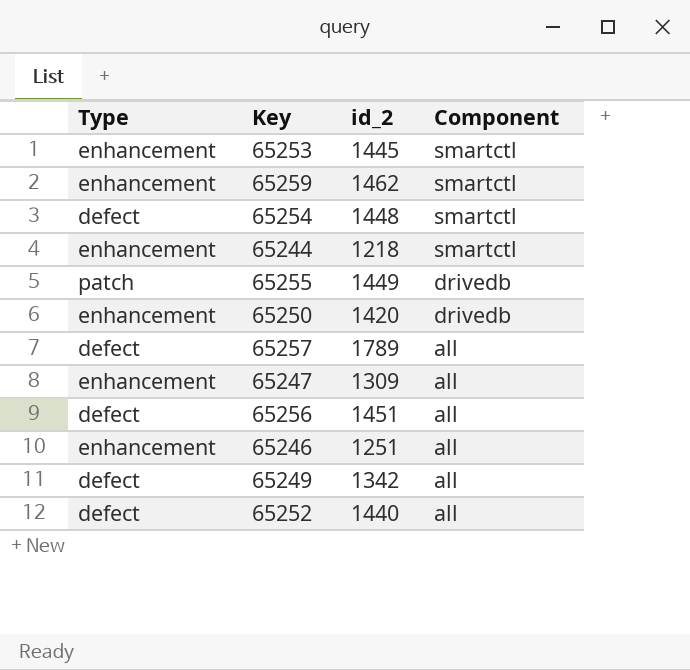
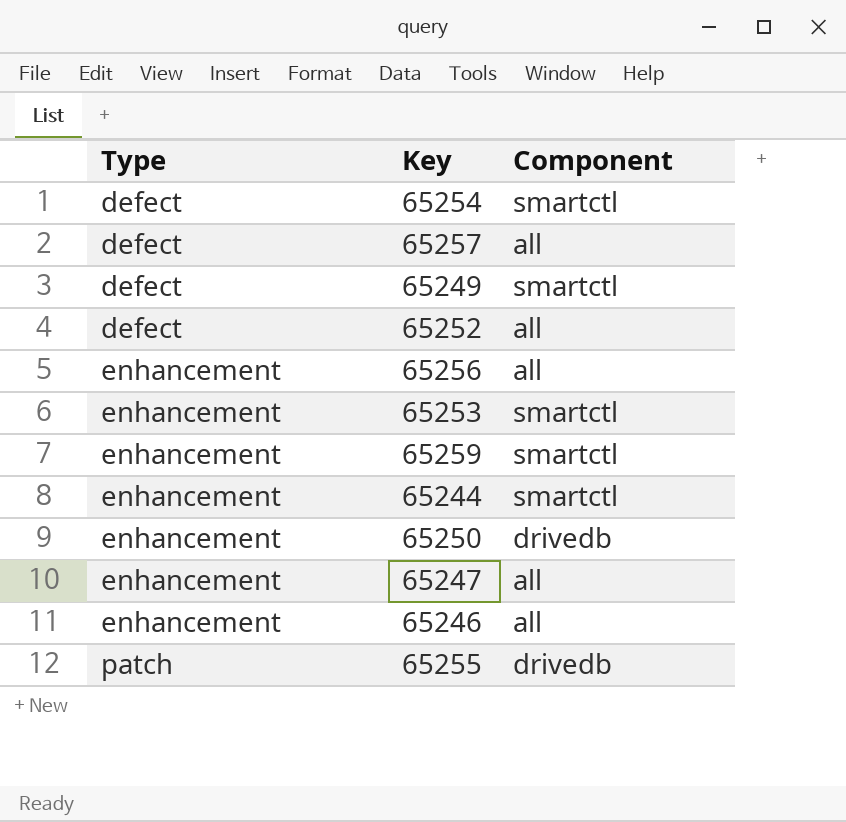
row order: Component descending -> Type ascending
column id_2 | position: 3 -> none
65249 | Component: all -> smartctl
65256 | Type: defect -> enhancement

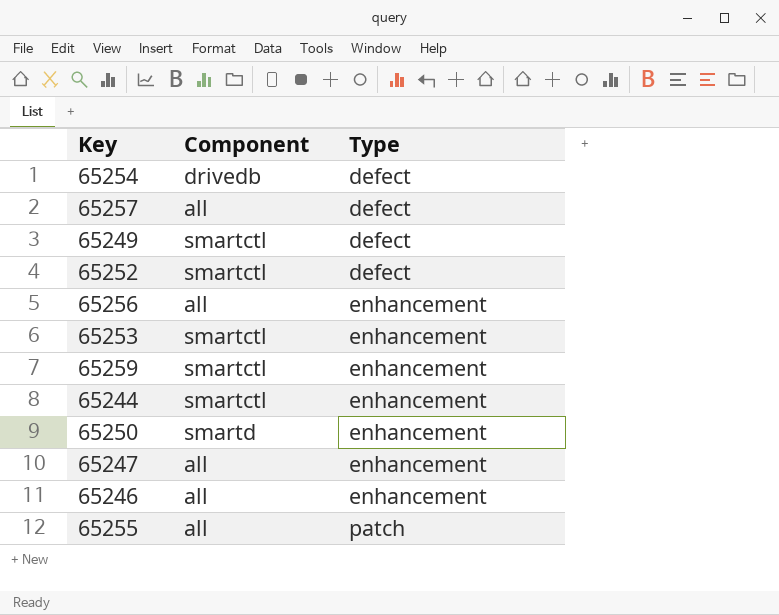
column Type | position: 1 -> 3
65254 | Component: smartctl -> drivedb
65252 | Component: all -> smartctl
65250 | Component: drivedb -> smartd
65255 | Component: drivedb -> all

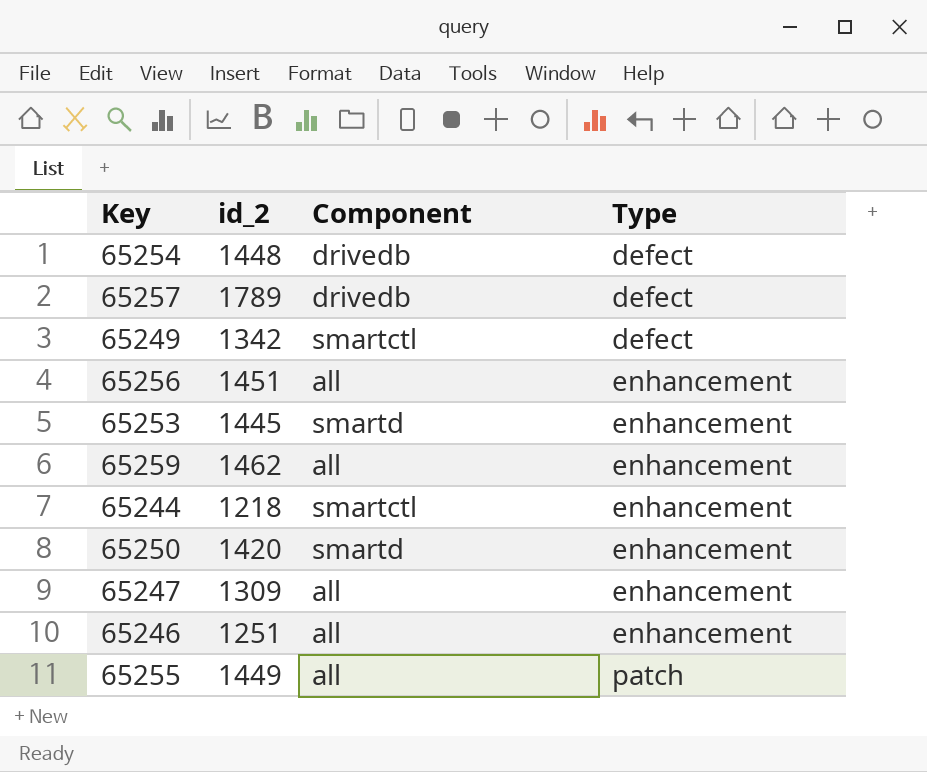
column id_2 | position: none -> 2
row 65252: smartctl | defect -> none
65257 | Component: all -> drivedb
65253 | Component: smartctl -> smartd
65259 | Component: smartctl -> all

